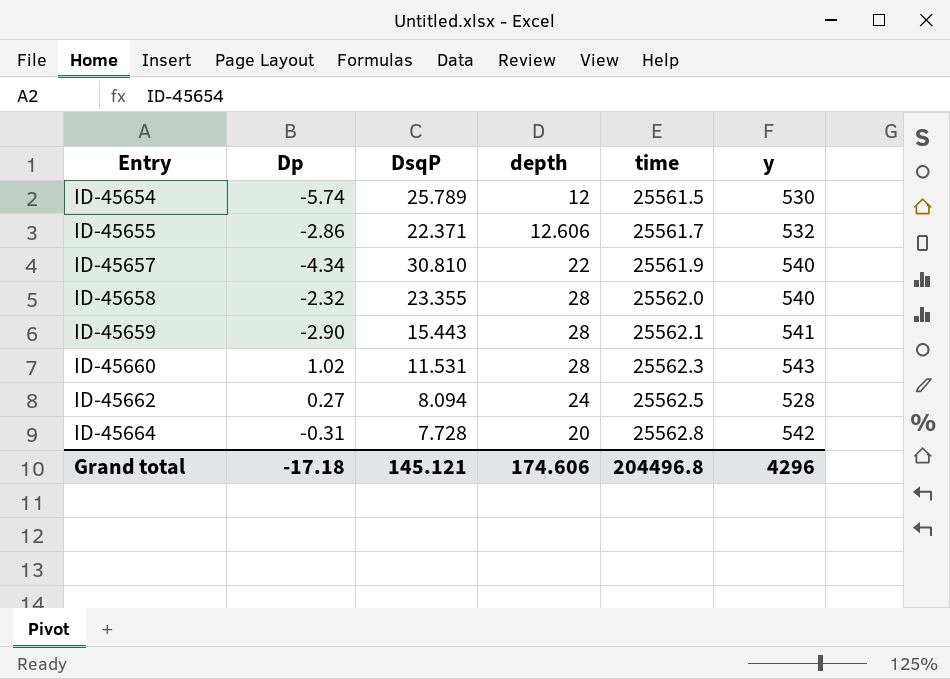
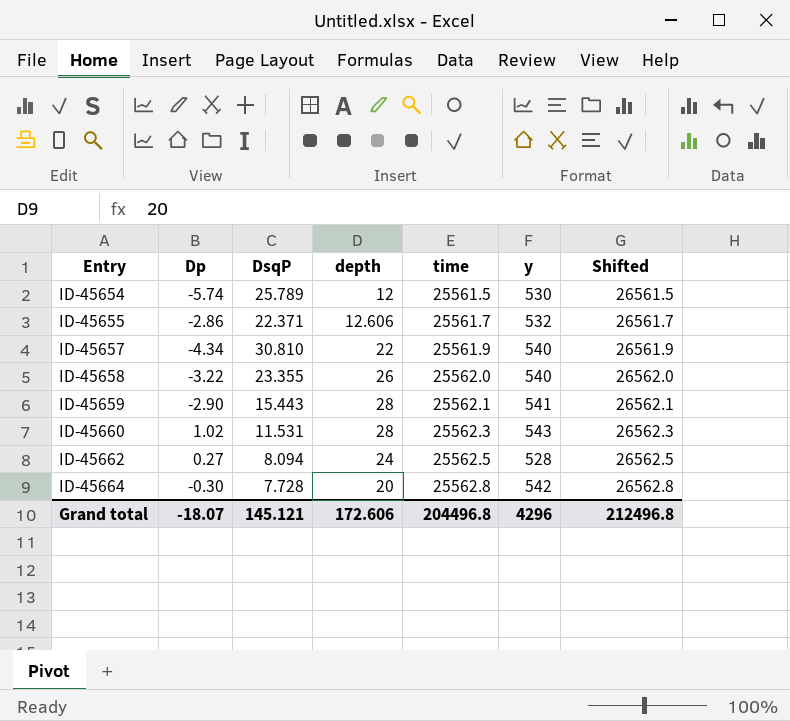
column Shifted | formula: none -> [time] + 1000
ID-45658 | Dp: -2.32 -> -3.22
ID-45658 | depth: 28 -> 26
ID-45664 | Dp: -0.31 -> -0.30
Grand total | Dp: -17.18 -> -18.07
Grand total | depth: 174.606 -> 172.606

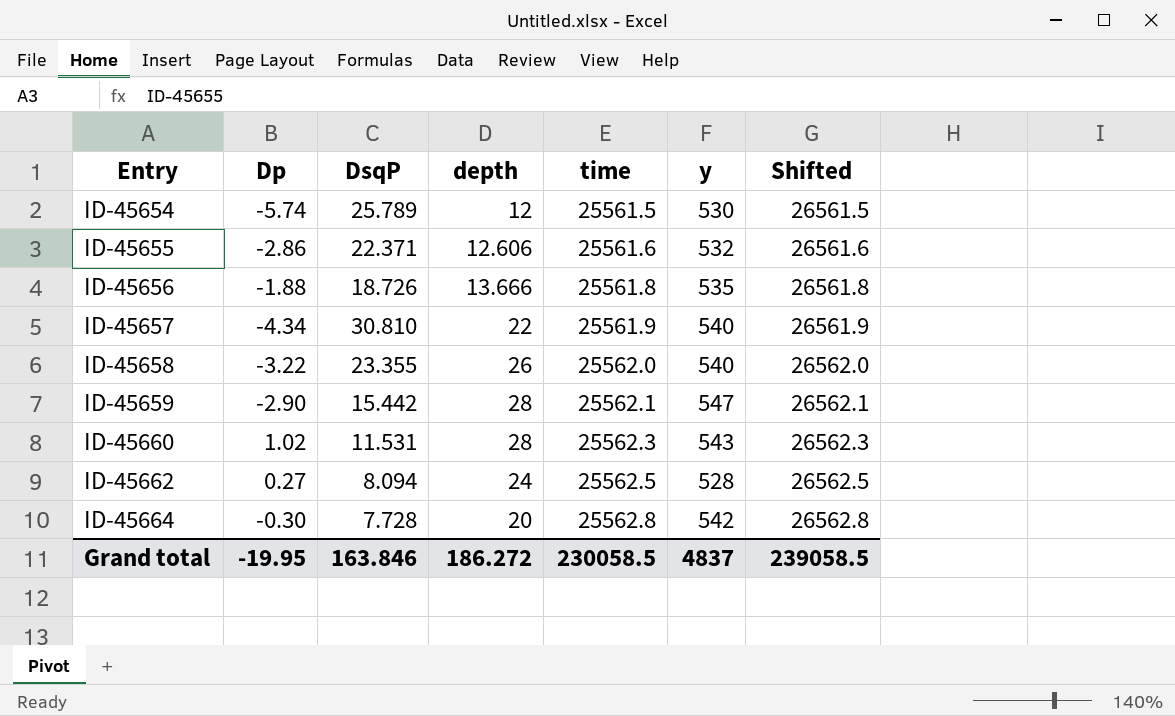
ID-45655 | time: 25561.7 -> 25561.6
ID-45655 | Shifted: 26561.7 -> 26561.6
row ID-45656: none -> -1.88 | 18.726 | 13.666 | 25561.8 | 535 | 26561.8
ID-45659 | DsqP: 15.443 -> 15.442
ID-45659 | y: 541 -> 547
Grand total | Dp: -18.07 -> -19.95
Grand total | DsqP: 145.121 -> 163.846
Grand total | depth: 172.606 -> 186.272
Grand total | time: 204496.8 -> 230058.5
Grand total | y: 4296 -> 4837
Grand total | Shifted: 212496.8 -> 239058.5

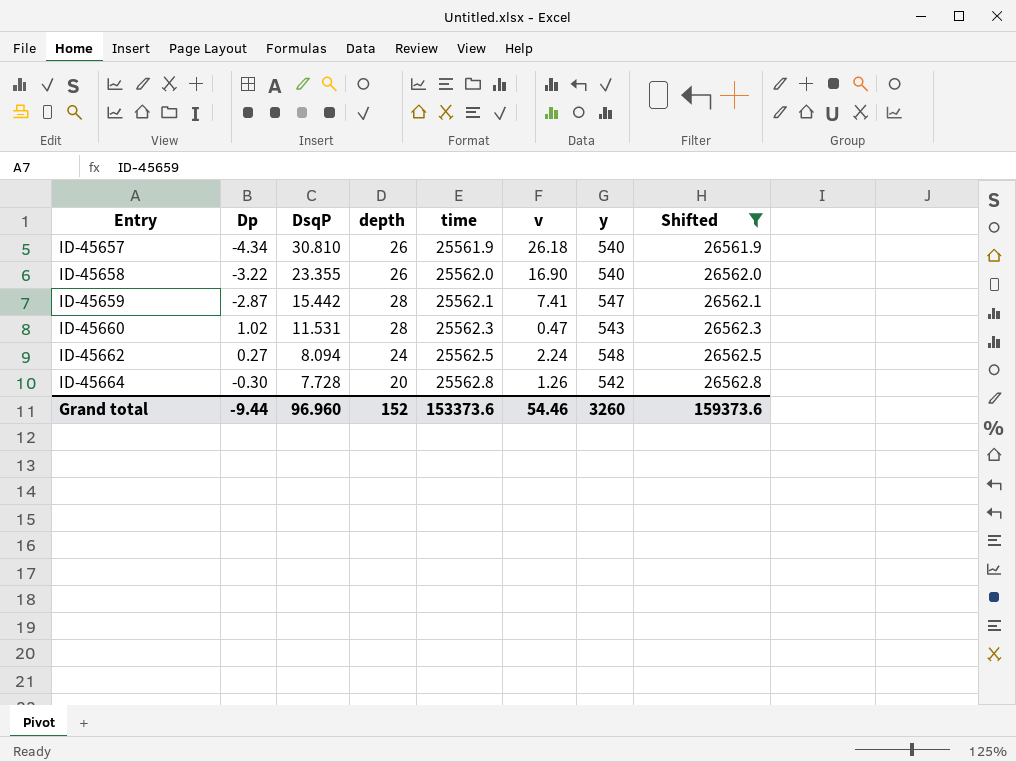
filter: none -> Shifted >= 26561.9
column v | position: none -> 6
ID-45657 | depth: 22 -> 26
ID-45659 | Dp: -2.90 -> -2.87
ID-45662 | y: 528 -> 548
Grand total | Dp: -19.95 -> -9.44
Grand total | DsqP: 163.846 -> 96.960
Grand total | depth: 186.272 -> 152
Grand total | time: 230058.5 -> 153373.6
Grand total | y: 4837 -> 3260
Grand total | Shifted: 239058.5 -> 159373.6

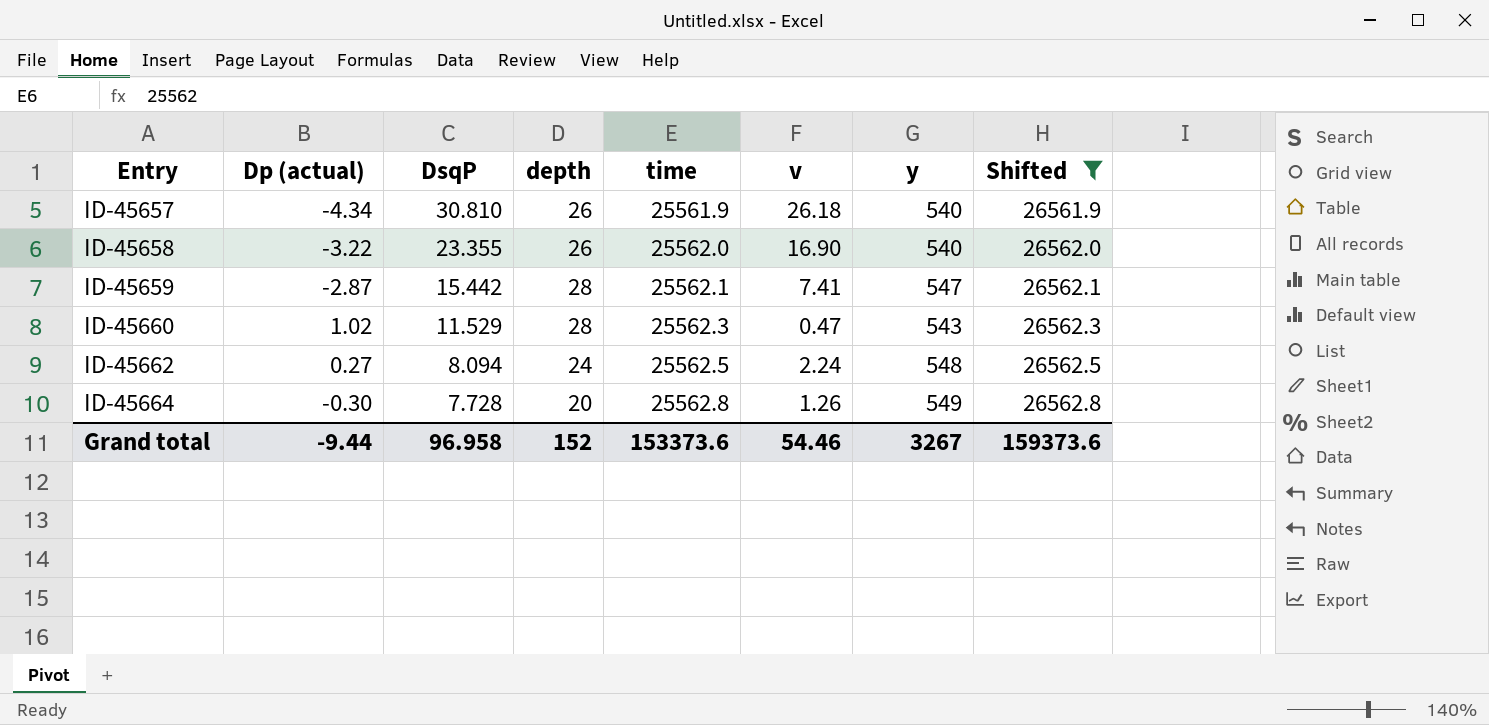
column name: Dp -> Dp (actual)
ID-45660 | DsqP: 11.531 -> 11.529
ID-45664 | y: 542 -> 549
Grand total | DsqP: 96.960 -> 96.958
Grand total | y: 3260 -> 3267

